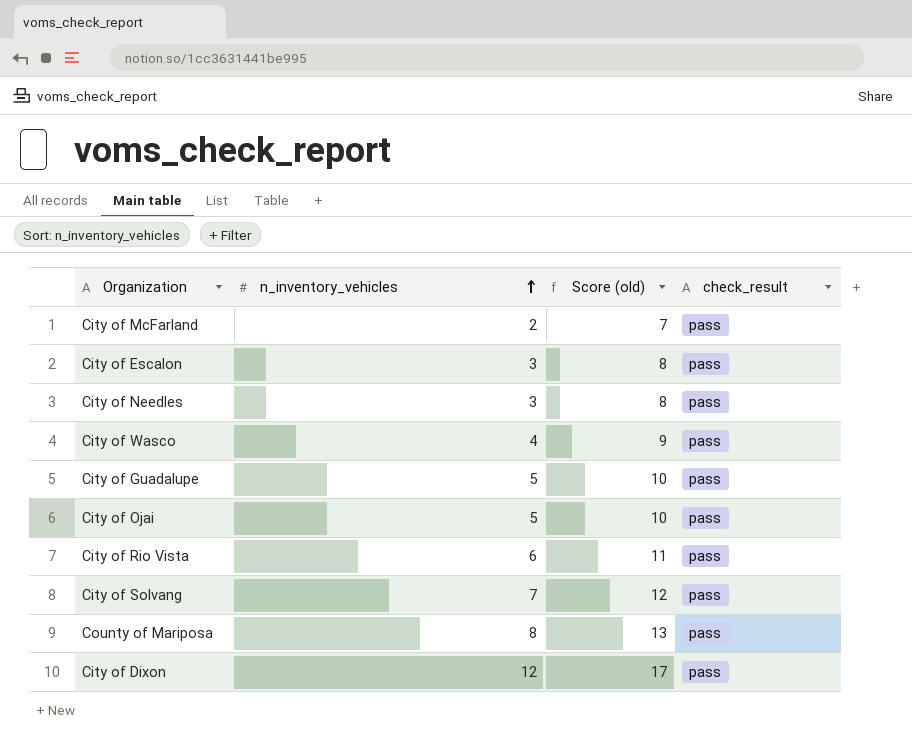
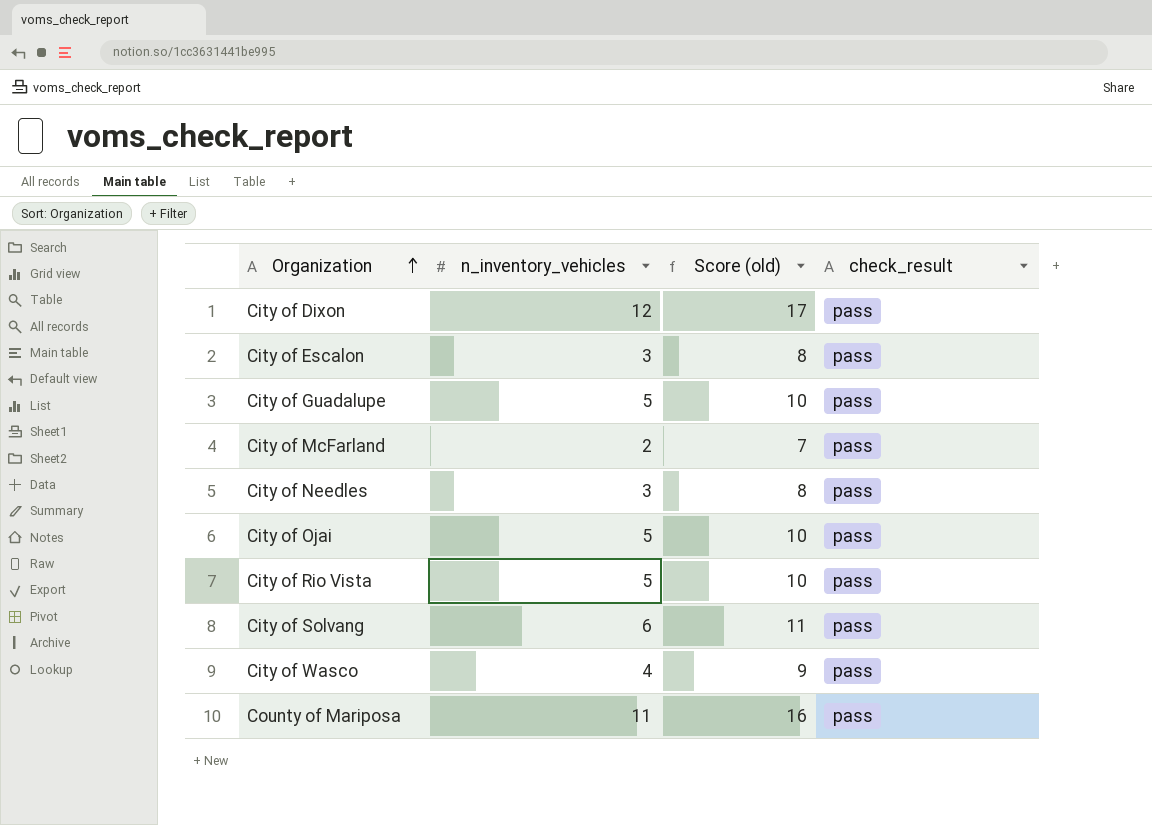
row order: n_inventory_vehicles ascending -> Organization ascending
City of Rio Vista | n_inventory_vehicles: 6 -> 5
City of Rio Vista | Score (old): 11 -> 10
City of Solvang | n_inventory_vehicles: 7 -> 6
City of Solvang | Score (old): 12 -> 11
County of Mariposa | n_inventory_vehicles: 8 -> 11
County of Mariposa | Score (old): 13 -> 16

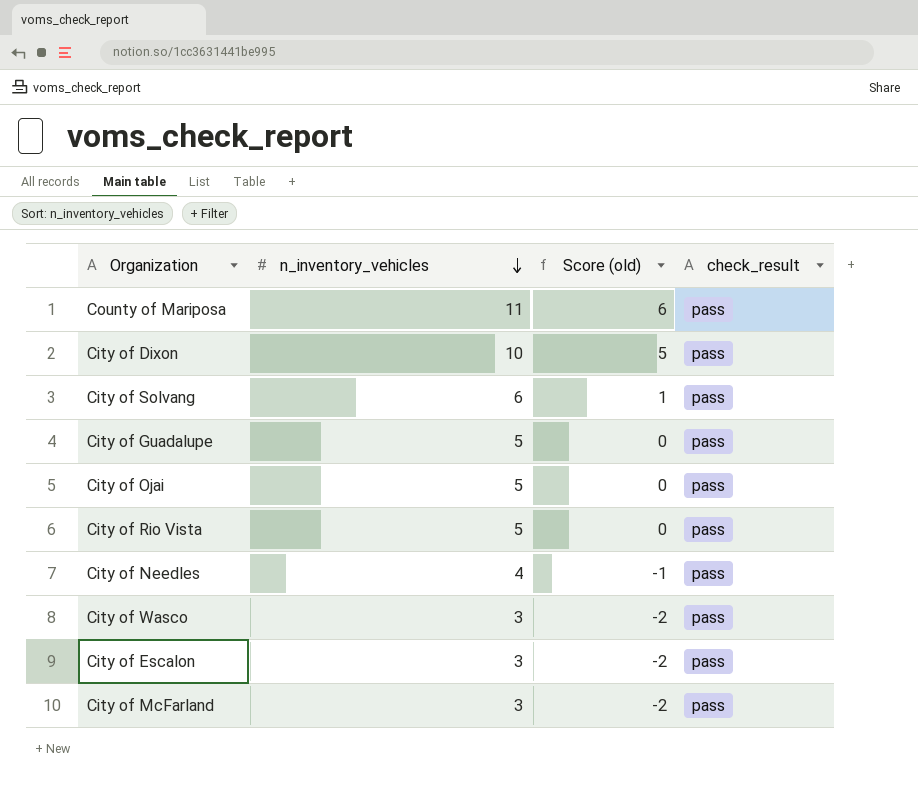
row order: Organization ascending -> n_inventory_vehicles descending
column Score (old) | formula: [n_inventory_vehicles] + 5 -> [n_inventory_vehicles] - 5
City of Dixon | n_inventory_vehicles: 12 -> 10
City of Needles | n_inventory_vehicles: 3 -> 4
City of Wasco | n_inventory_vehicles: 4 -> 3
City of McFarland | n_inventory_vehicles: 2 -> 3

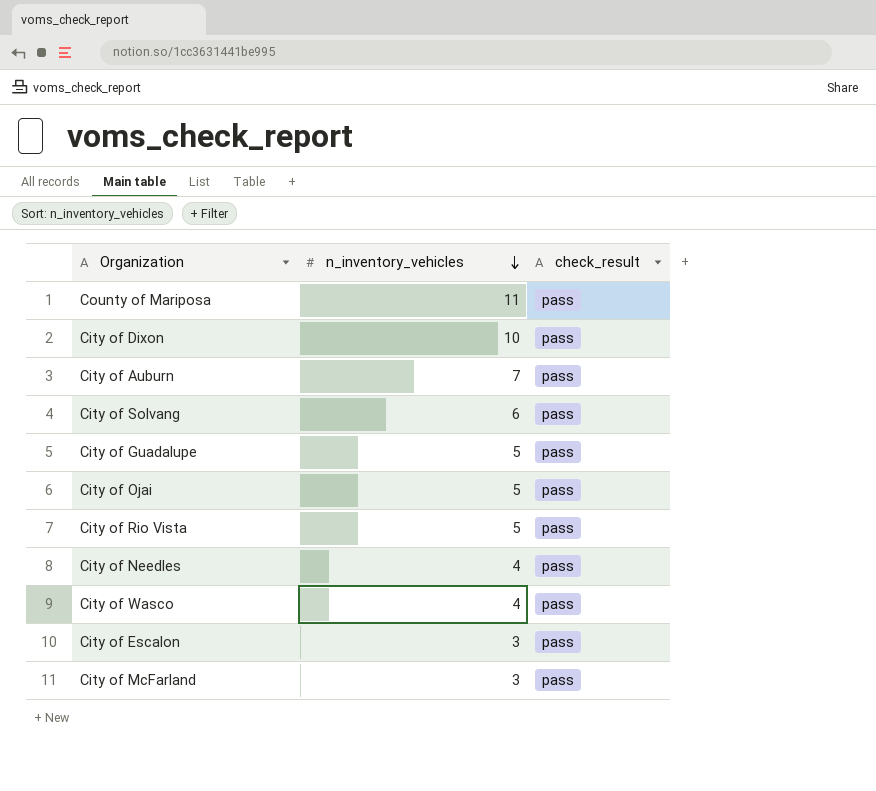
column Score (old) | formula: [n_inventory_vehicles] - 5 -> none
row City of Auburn: none -> 7 | pass
City of Wasco | n_inventory_vehicles: 3 -> 4

